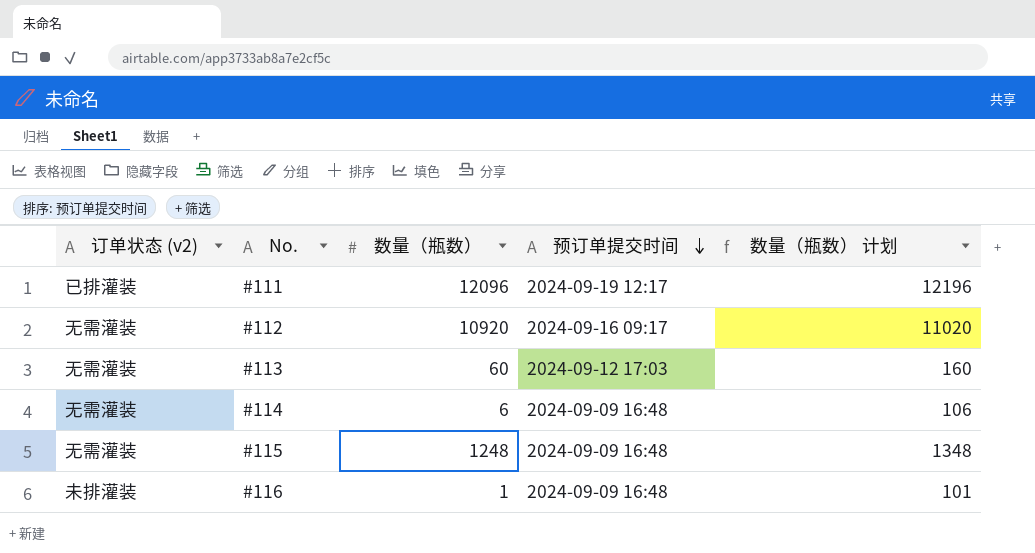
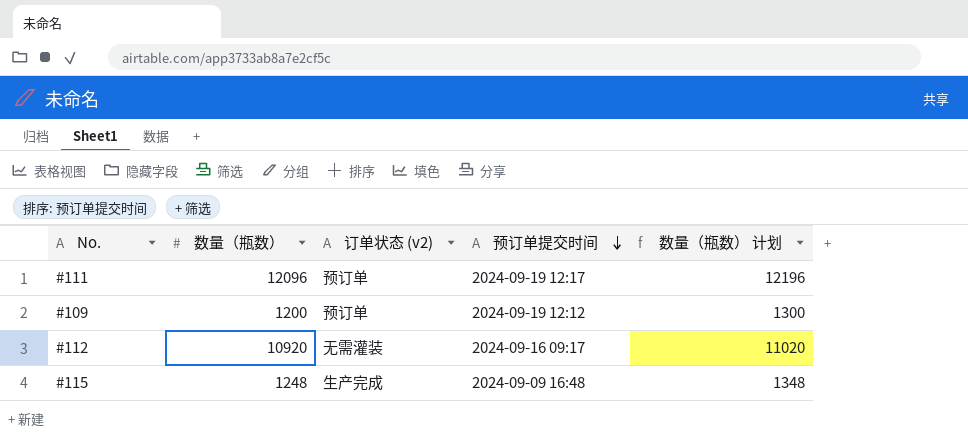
column 订单状态 (v2) | position: 1 -> 3
row #113: 无需灌装 | 60 | 2024-09-12 17:03 | 160 -> none
row #114: 无需灌装 | 6 | 2024-09-09 16:48 | 106 -> none
row #116: 未排灌装 | 1 | 2024-09-09 16:48 | 101 -> none
#111 | 订单状态 (v2): 已排灌装 -> 预订单
row #109: none -> 1200 | 预订单 | 2024-09-19 12:12 | 1300
#115 | 订单状态 (v2): 无需灌装 -> 生产完成

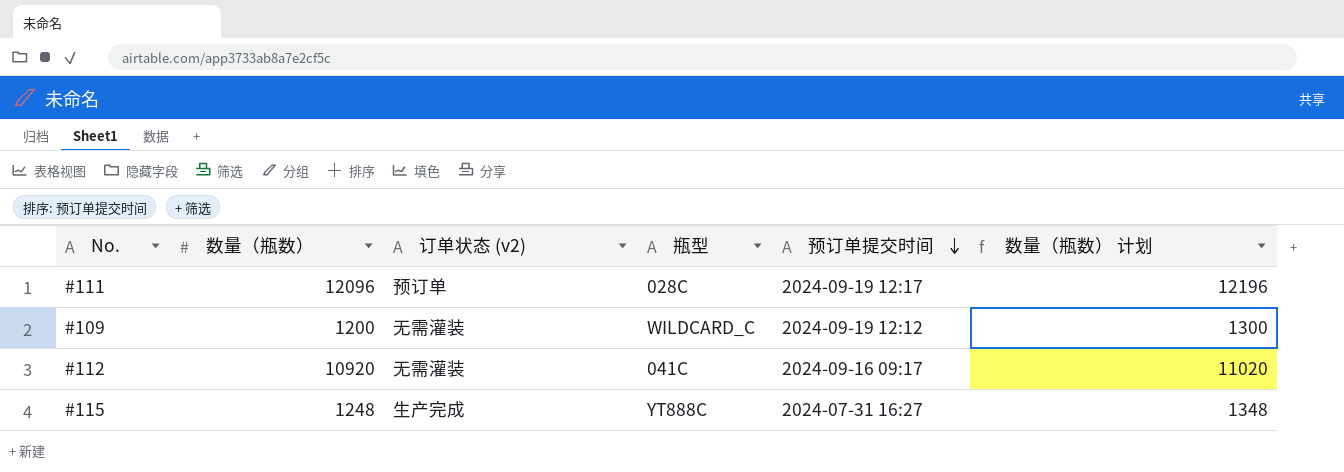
column 瓶型 | position: none -> 4
#109 | 订单状态 (v2): 预订单 -> 无需灌装
#115 | 预订单提交时间: 2024-09-09 16:48 -> 2024-07-31 16:27

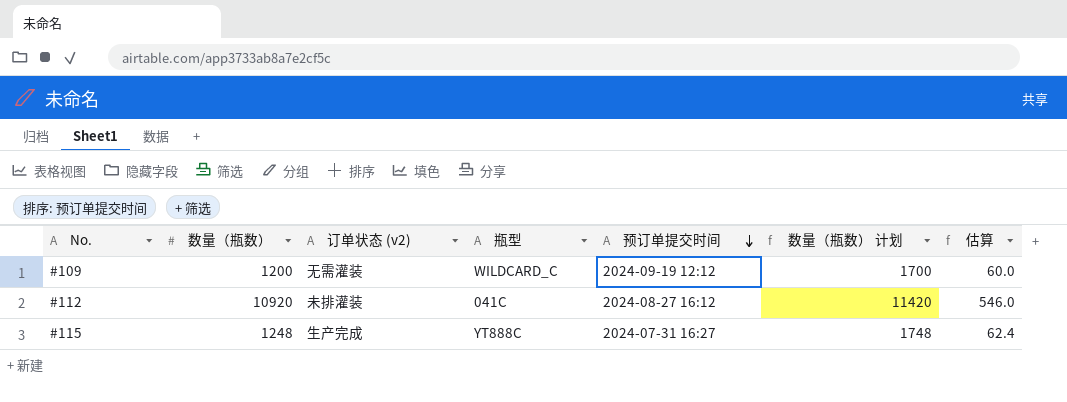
column 数量（瓶数） 计划 | formula: [数量（瓶数）] + 100 -> [数量（瓶数）] + 500
column 估算 | formula: none -> [数量（瓶数）] * 0.05
row #111: 12096 | 预订单 | 028C | 2024-09-19 12:17 | 12196 -> none
#112 | 订单状态 (v2): 无需灌装 -> 未排灌装
#112 | 预订单提交时间: 2024-09-16 09:17 -> 2024-08-27 16:12

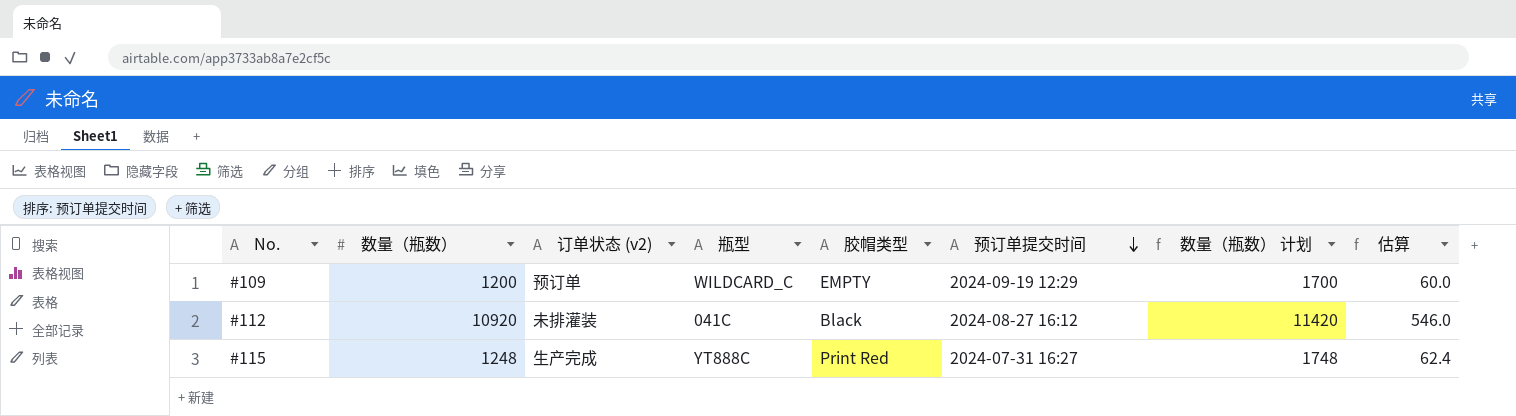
column 胶帽类型 | position: none -> 5
#109 | 订单状态 (v2): 无需灌装 -> 预订单
#109 | 预订单提交时间: 2024-09-19 12:12 -> 2024-09-19 12:29

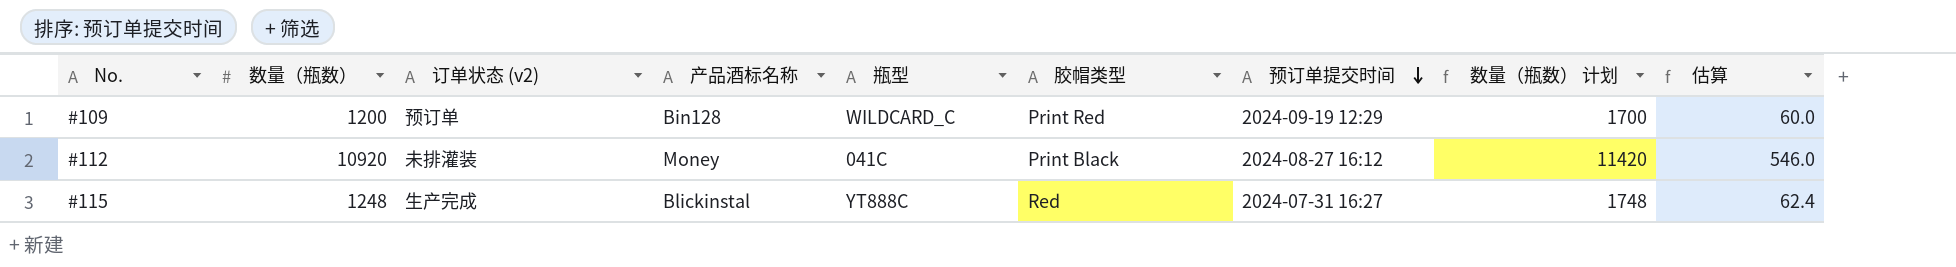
column 产品酒标名称 | position: none -> 4
#109 | 胶帽类型: EMPTY -> Print Red
#112 | 胶帽类型: Black -> Print Black
#115 | 胶帽类型: Print Red -> Red

